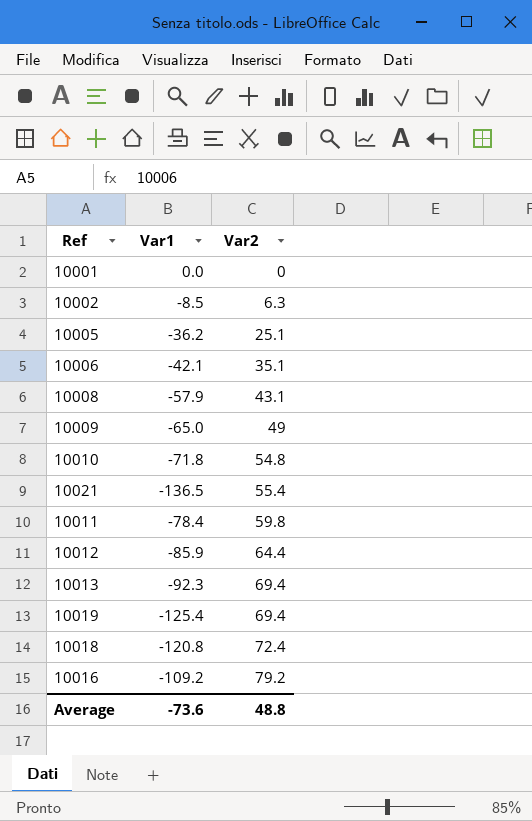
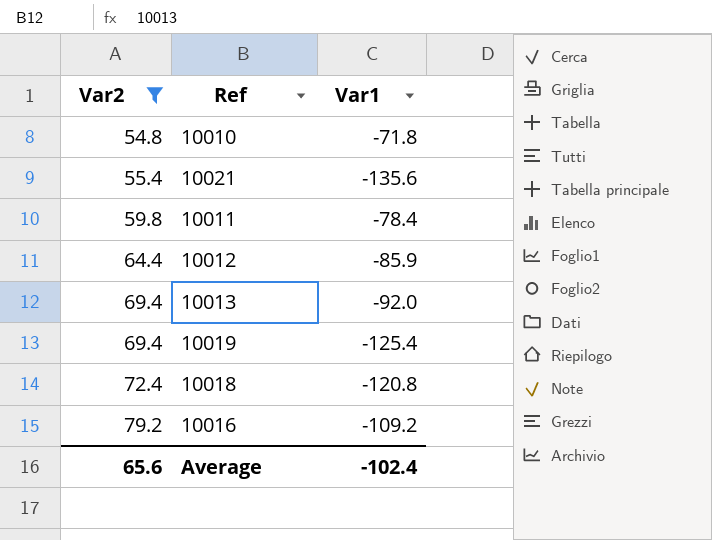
filter: none -> Var2 >= 54.8
column Var2 | position: 3 -> 1
10021 | Var1: -136.5 -> -135.6
10013 | Var1: -92.3 -> -92.0
Average | Var2: 48.8 -> 65.6
Average | Var1: -73.6 -> -102.4

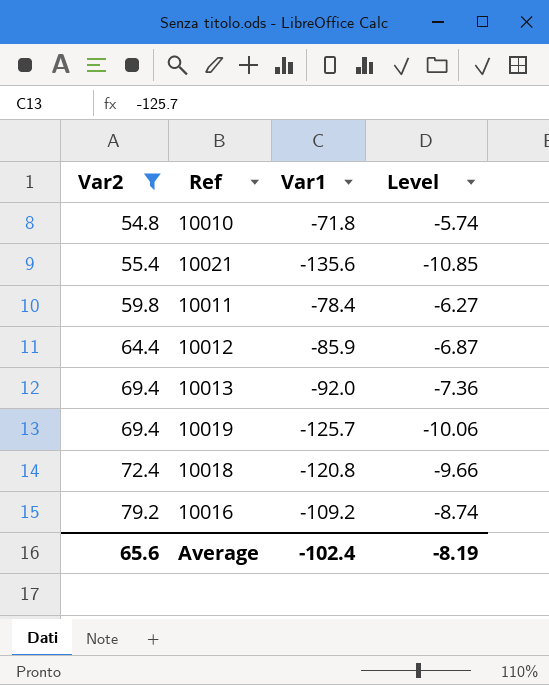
column Level | formula: none -> [Var1] * 0.08
10019 | Var1: -125.4 -> -125.7

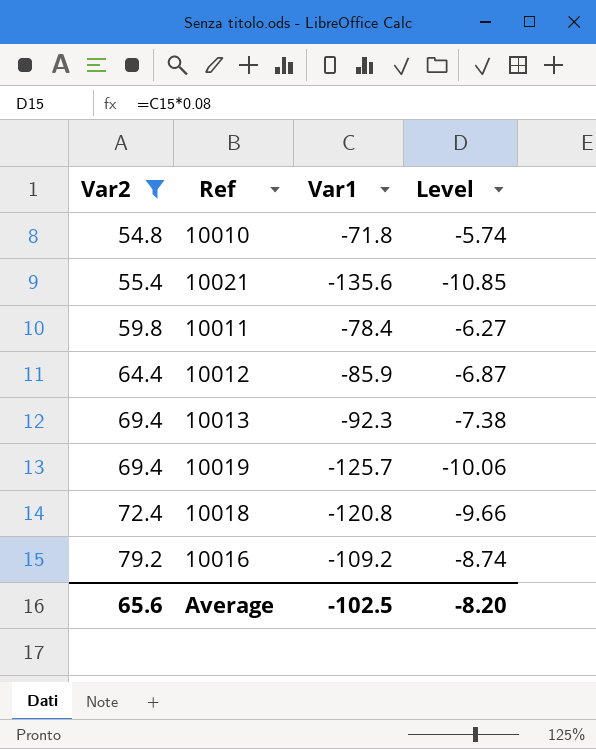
10013 | Var1: -92.0 -> -92.3
10013 | Level: -7.36 -> -7.38
Average | Var1: -102.4 -> -102.5
Average | Level: -8.19 -> -8.20

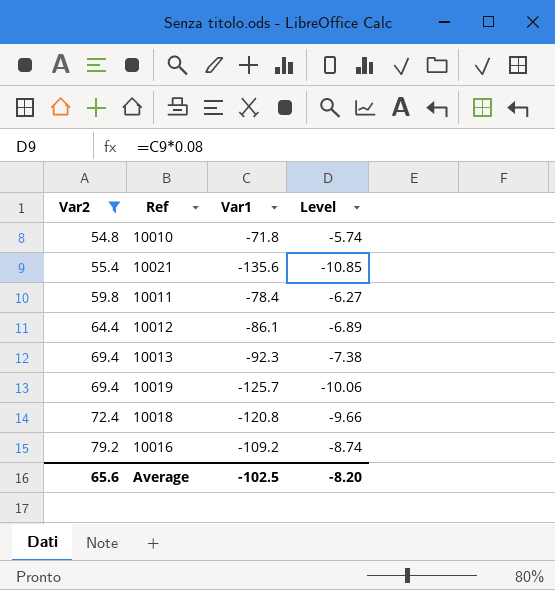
10012 | Var1: -85.9 -> -86.1
10012 | Level: -6.87 -> -6.89

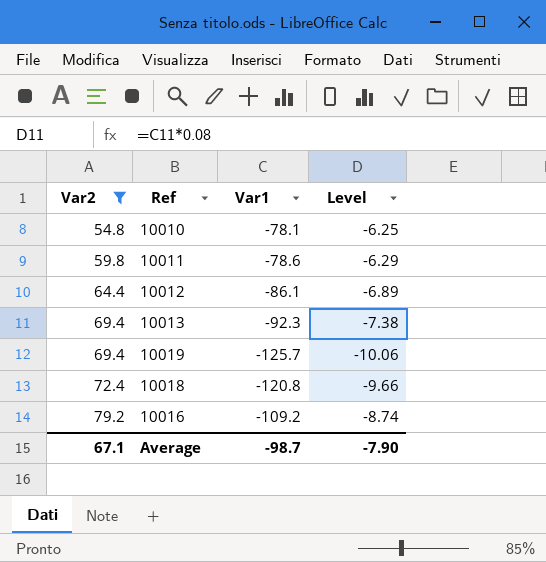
row 10021: 55.4 | -135.6 | -10.85 -> none
10010 | Var1: -71.8 -> -78.1
10010 | Level: -5.74 -> -6.25
10011 | Var1: -78.4 -> -78.6
10011 | Level: -6.27 -> -6.29
Average | Var2: 65.6 -> 67.1
Average | Var1: -102.5 -> -98.7
Average | Level: -8.20 -> -7.90

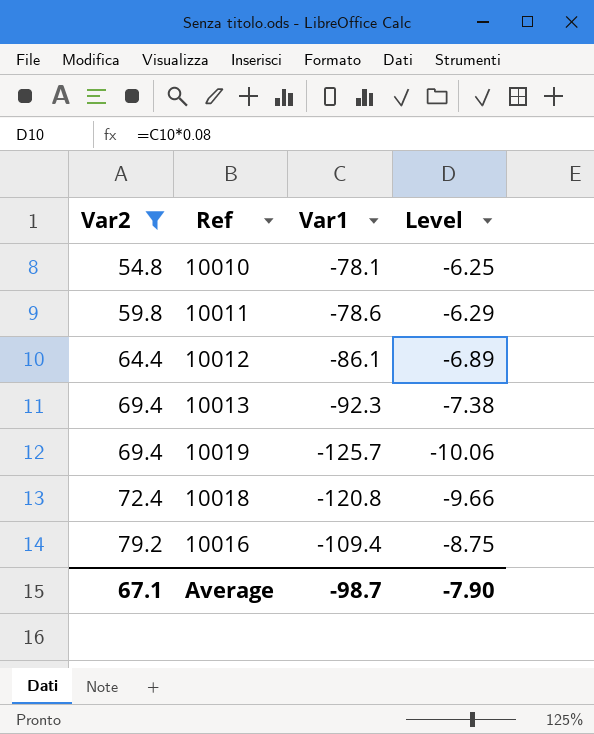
10016 | Var1: -109.2 -> -109.4
10016 | Level: -8.74 -> -8.75

